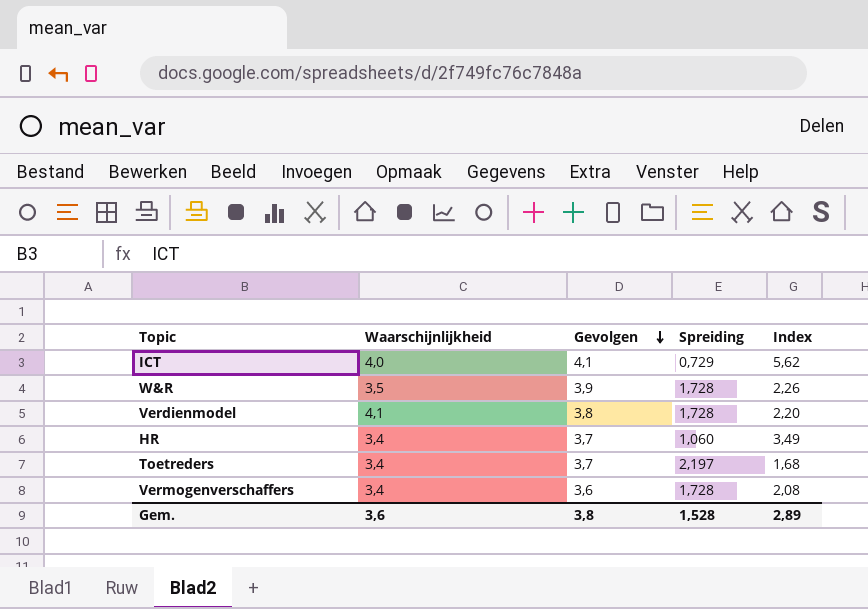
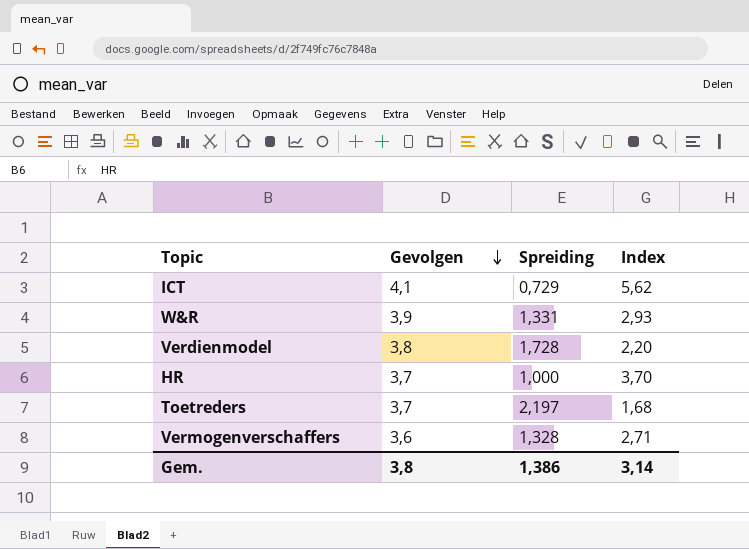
column Waarschijnlijkheid | position: 2 -> none
W&R | Spreiding: 1,728 -> 1,331
W&R | Index: 2,26 -> 2,93
HR | Spreiding: 1,060 -> 1,000
HR | Index: 3,49 -> 3,70
Vermogenverschaffers | Spreiding: 1,728 -> 1,328
Vermogenverschaffers | Index: 2,08 -> 2,71
Gem. | Spreiding: 1,528 -> 1,386
Gem. | Index: 2,89 -> 3,14

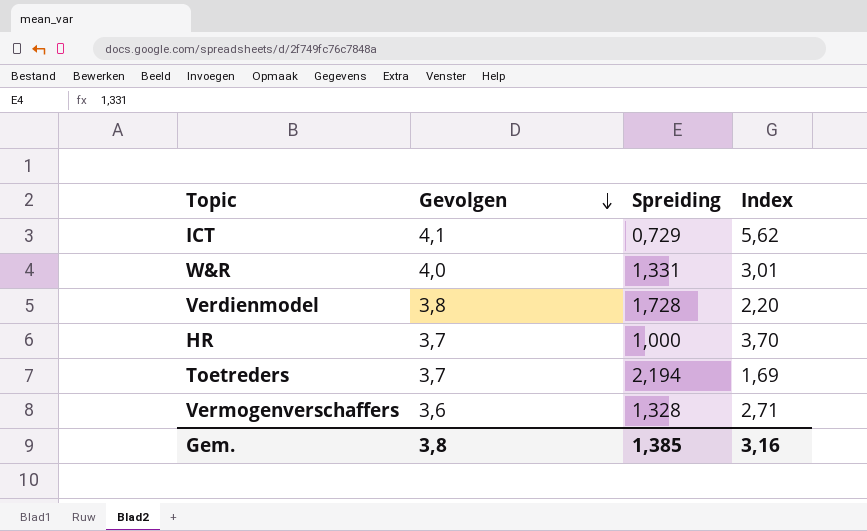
W&R | Gevolgen: 3,9 -> 4,0
W&R | Index: 2,93 -> 3,01
Toetreders | Spreiding: 2,197 -> 2,194
Toetreders | Index: 1,68 -> 1,69
Gem. | Spreiding: 1,386 -> 1,385
Gem. | Index: 3,14 -> 3,16

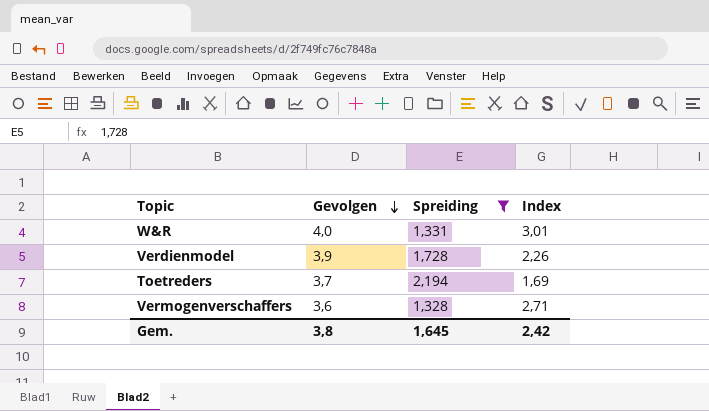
filter: none -> Spreiding >= 1,328
Verdienmodel | Gevolgen: 3,8 -> 3,9
Verdienmodel | Index: 2,20 -> 2,26
Gem. | Spreiding: 1,385 -> 1,645
Gem. | Index: 3,16 -> 2,42

